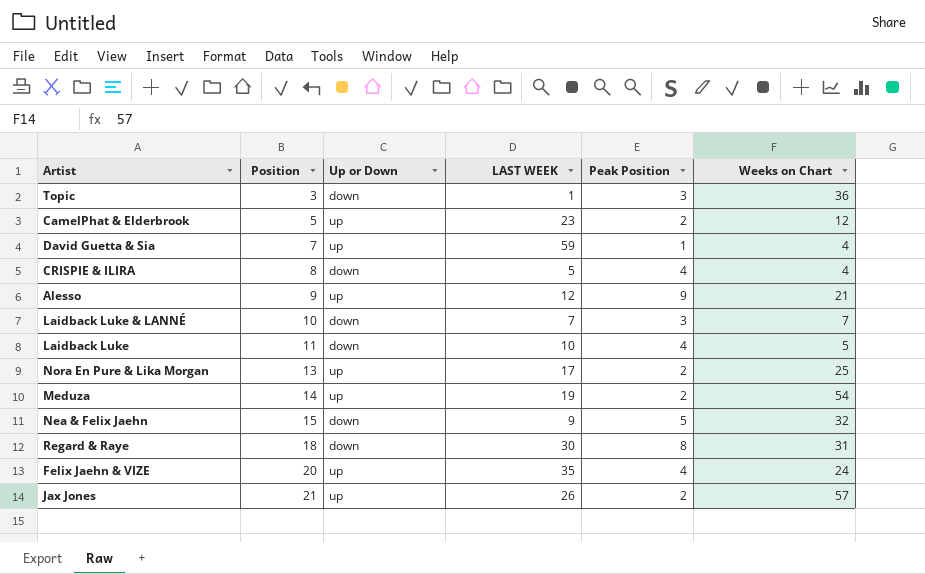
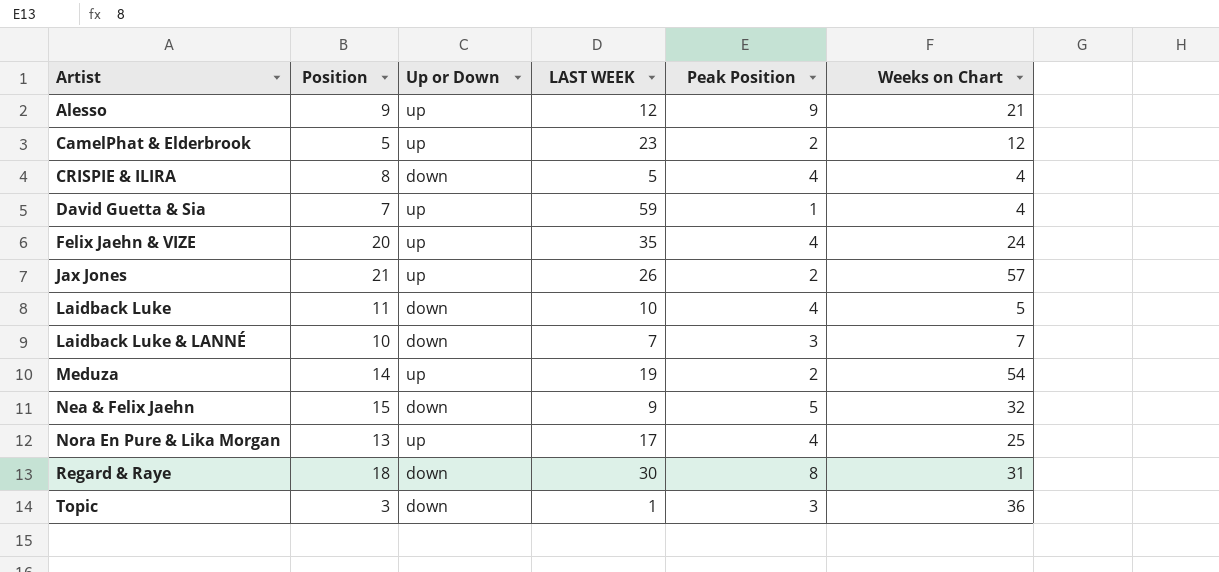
row order: Position ascending -> Artist ascending
Nora En Pure & Lika Morgan | Peak Position: 2 -> 4

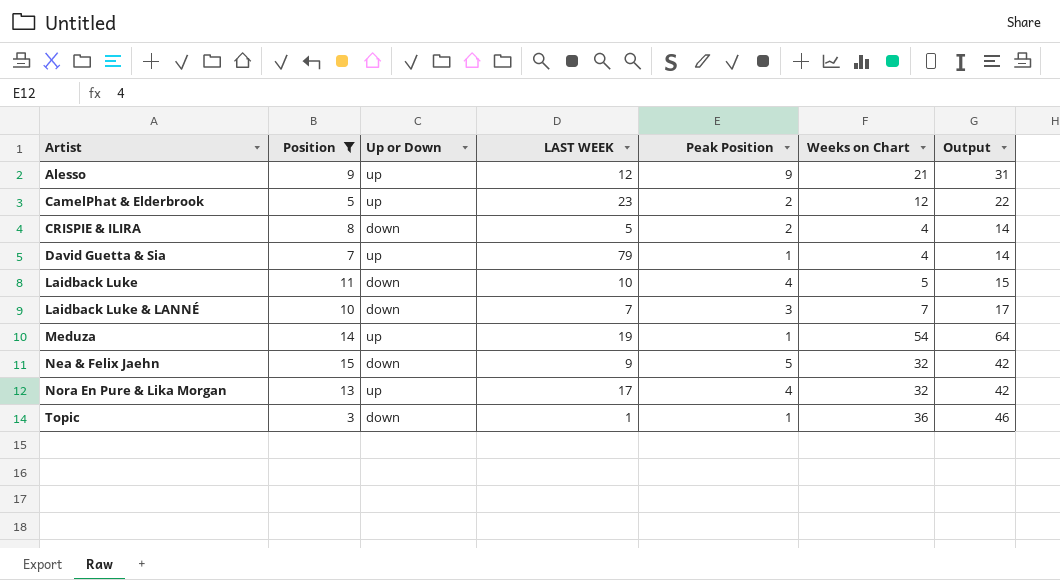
filter: none -> Position <= 15
column Output | formula: none -> [Weeks on Chart] + 10
CRISPIE & ILIRA | Peak Position: 4 -> 2
David Guetta & Sia | LAST WEEK: 59 -> 79
Meduza | Peak Position: 2 -> 1
Nora En Pure & Lika Morgan | Weeks on Chart: 25 -> 32
Topic | Peak Position: 3 -> 1

